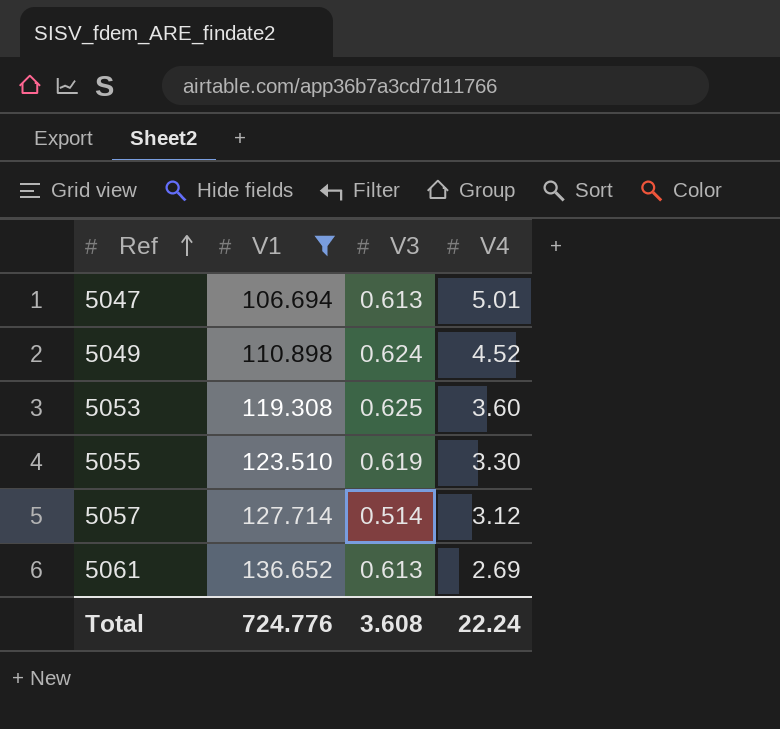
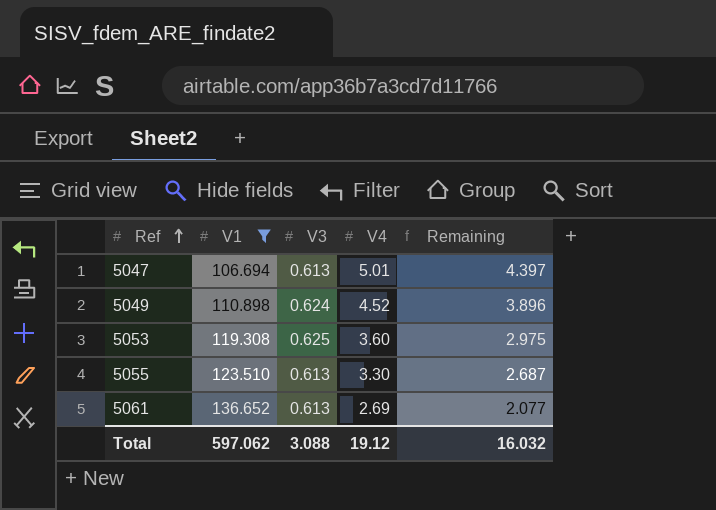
column Remaining | formula: none -> [V4] - [V3]
row 5057: 127.714 | 0.514 | 3.12 -> none
5055 | V3: 0.619 -> 0.613
Total | V1: 724.776 -> 597.062
Total | V3: 3.608 -> 3.088
Total | V4: 22.24 -> 19.12

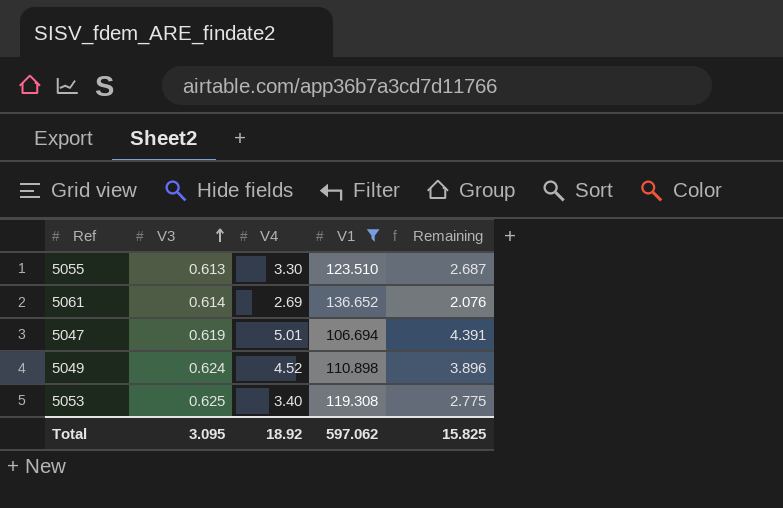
row order: Ref ascending -> V3 ascending
column V1 | position: 2 -> 4
5061 | V3: 0.613 -> 0.614
5061 | Remaining: 2.077 -> 2.076
5047 | V3: 0.613 -> 0.619
5047 | Remaining: 4.397 -> 4.391
5053 | V4: 3.60 -> 3.40
5053 | Remaining: 2.975 -> 2.775
Total | V3: 3.088 -> 3.095
Total | V4: 19.12 -> 18.92
Total | Remaining: 16.032 -> 15.825

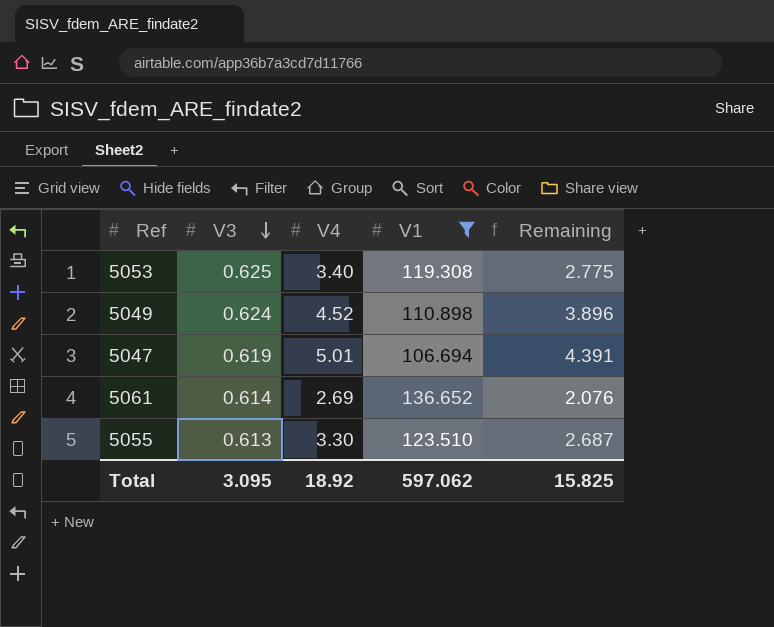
row order: V3 ascending -> V3 descending

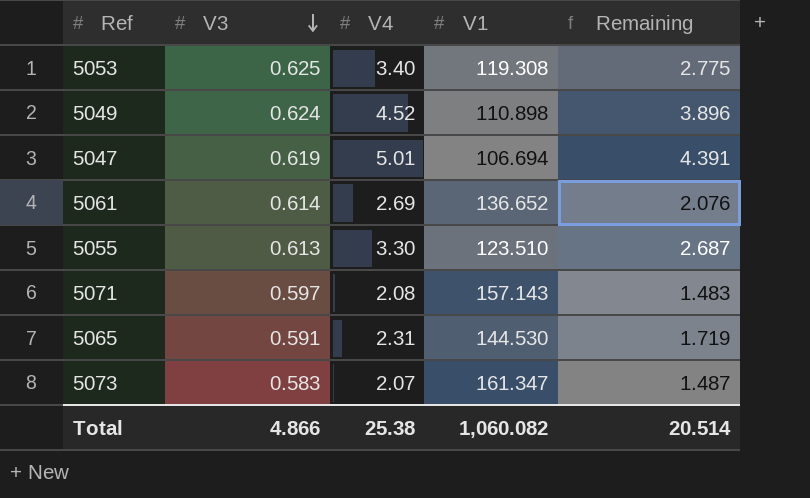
filter: V1 <= 136.652 -> none
Total | V3: 3.095 -> 4.866
Total | V4: 18.92 -> 25.38
Total | V1: 597.062 -> 1,060.082
Total | Remaining: 15.825 -> 20.514

